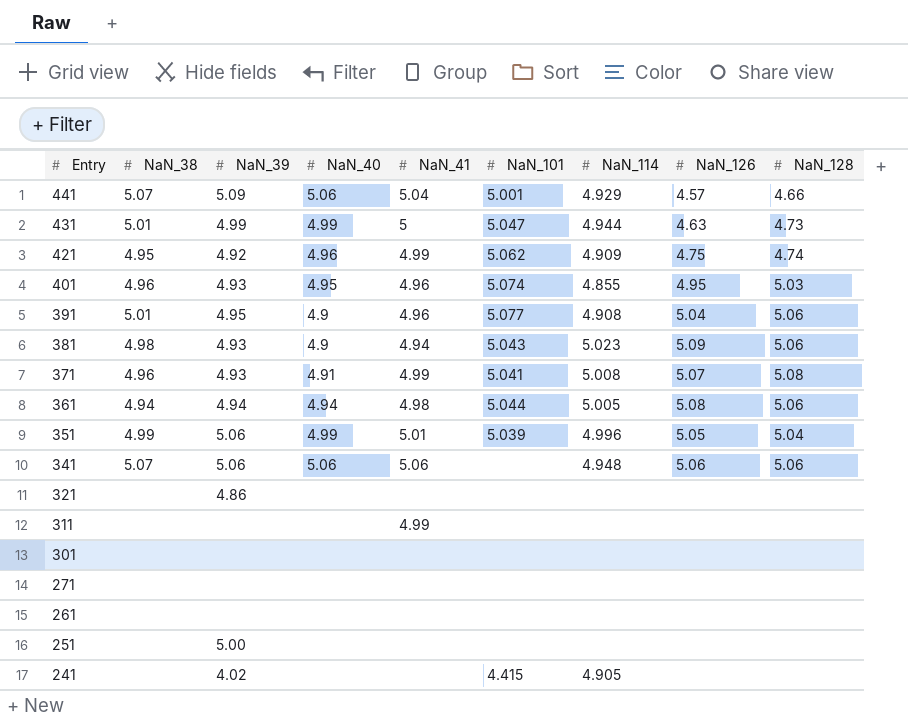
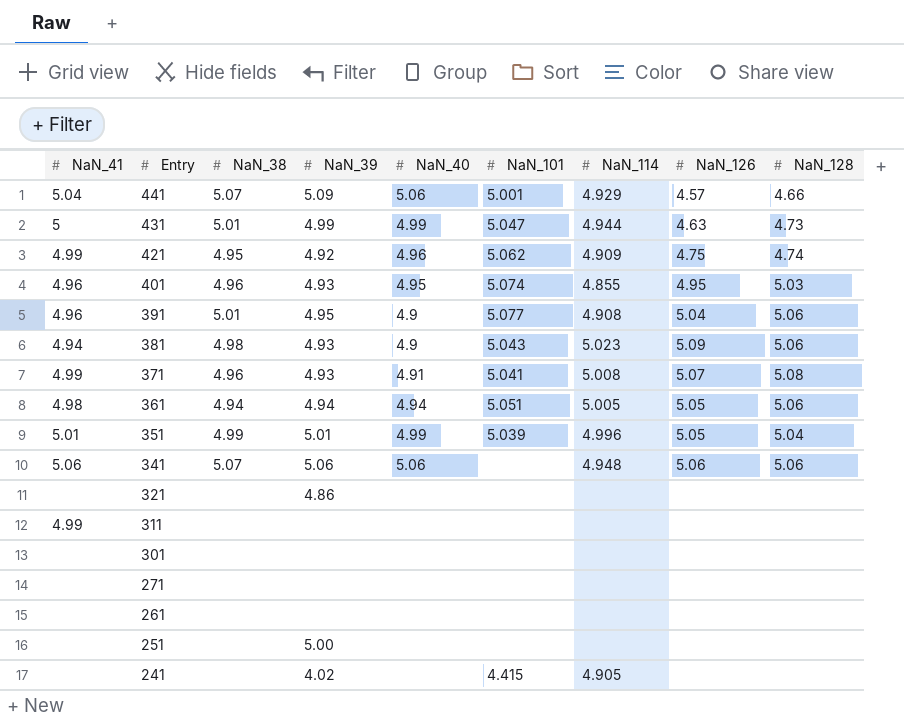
column NaN_41 | position: 5 -> 1
361 | NaN_101: 5.044 -> 5.051
361 | NaN_126: 5.08 -> 5.05
351 | NaN_39: 5.06 -> 5.01

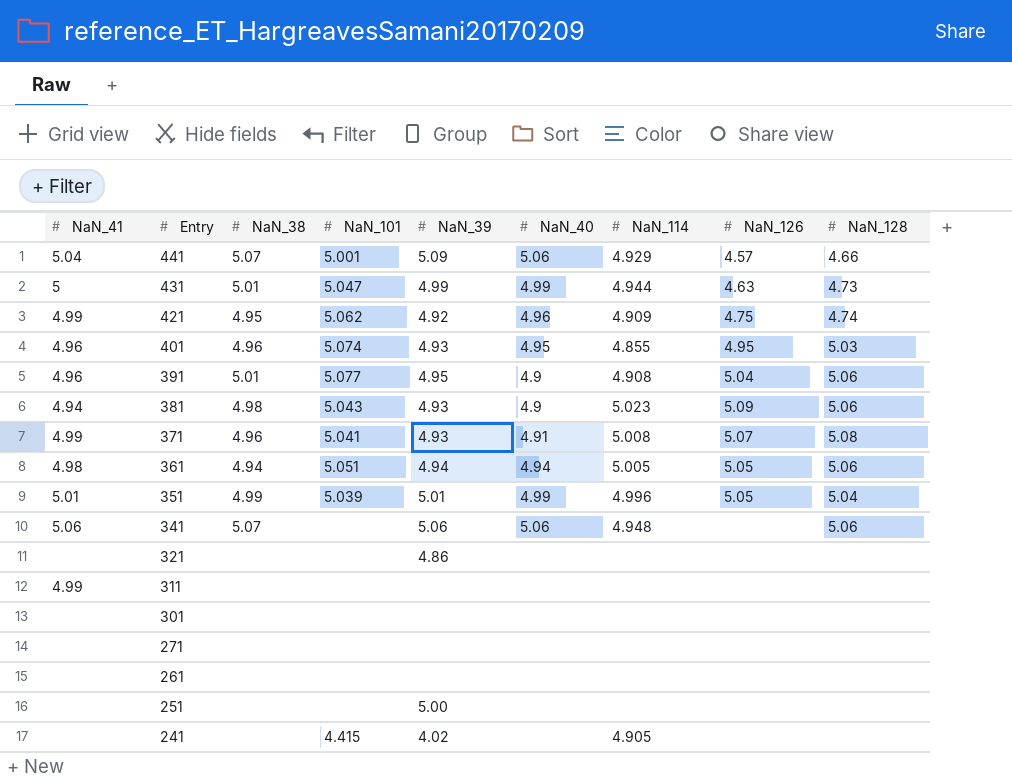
column NaN_101 | position: 6 -> 4
341 | NaN_126: 5.06 -> none

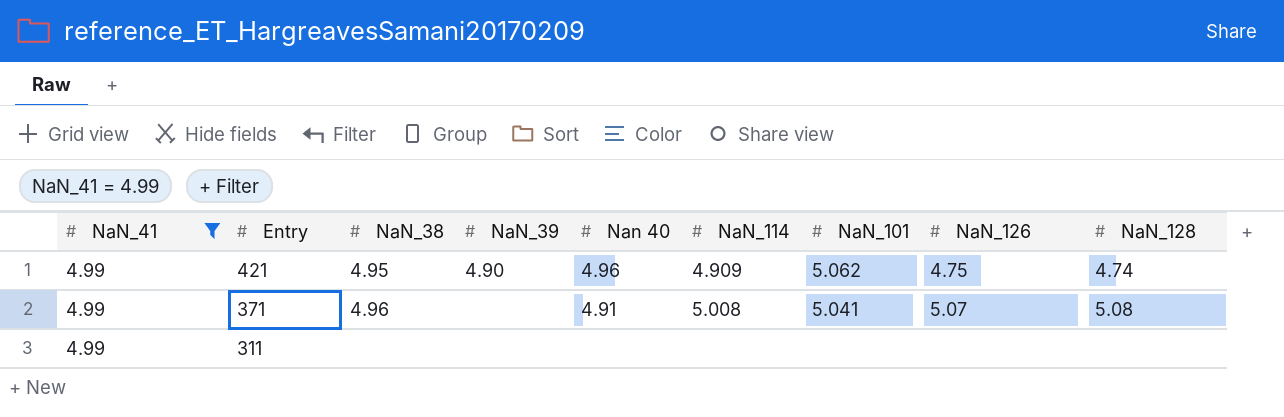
filter: none -> NaN_41 = 4.99
column name: NaN_40 -> Nan 40
column NaN_101 | position: 4 -> 7
421 | NaN_39: 4.92 -> 4.90
371 | NaN_39: 4.93 -> none

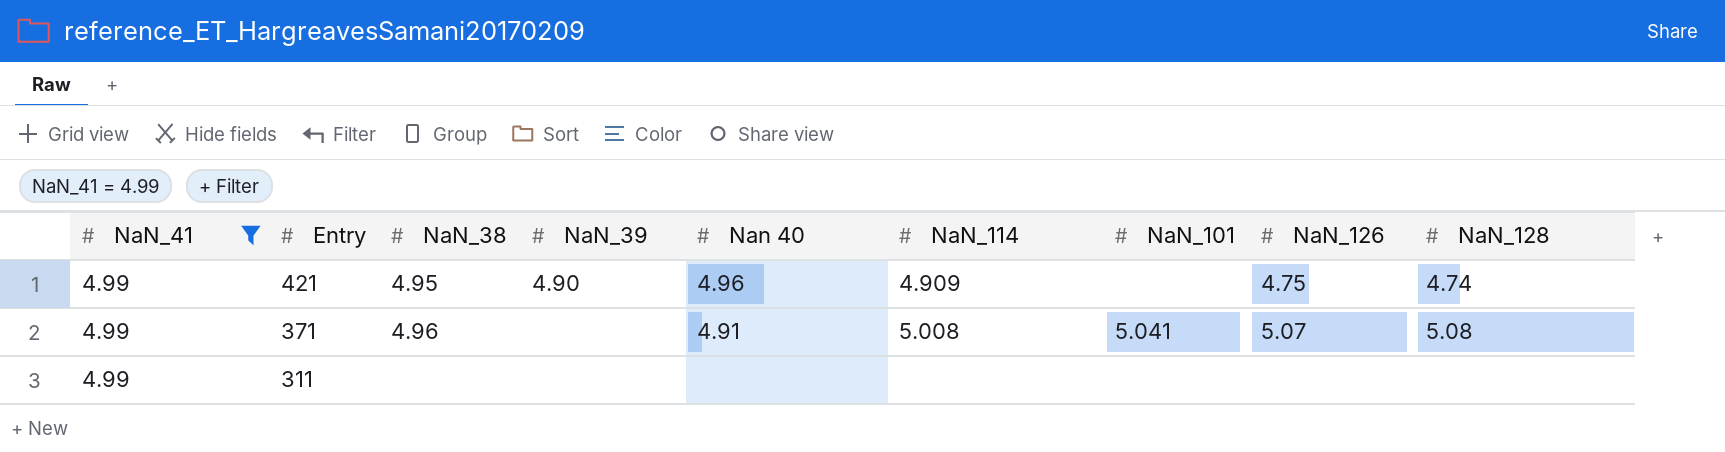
421 | NaN_101: 5.062 -> none

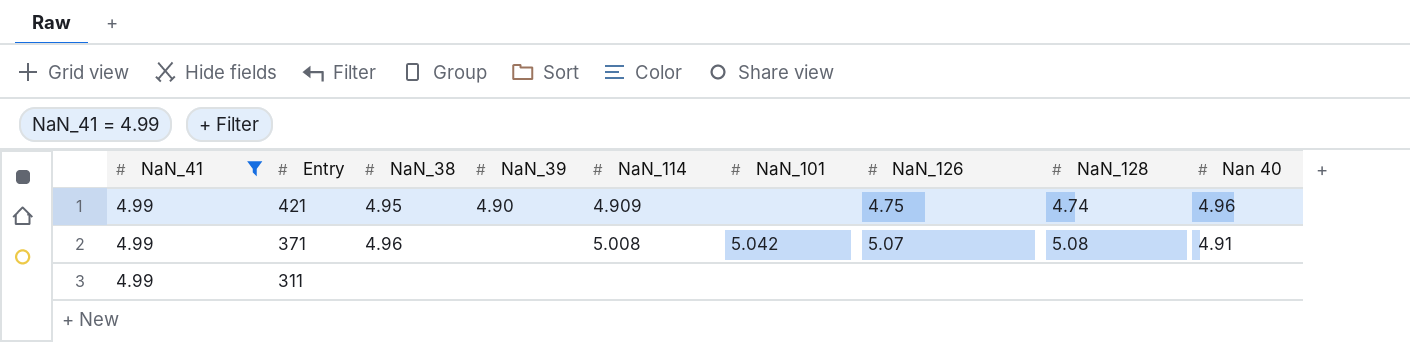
column Nan 40 | position: 5 -> 9
371 | NaN_101: 5.041 -> 5.042

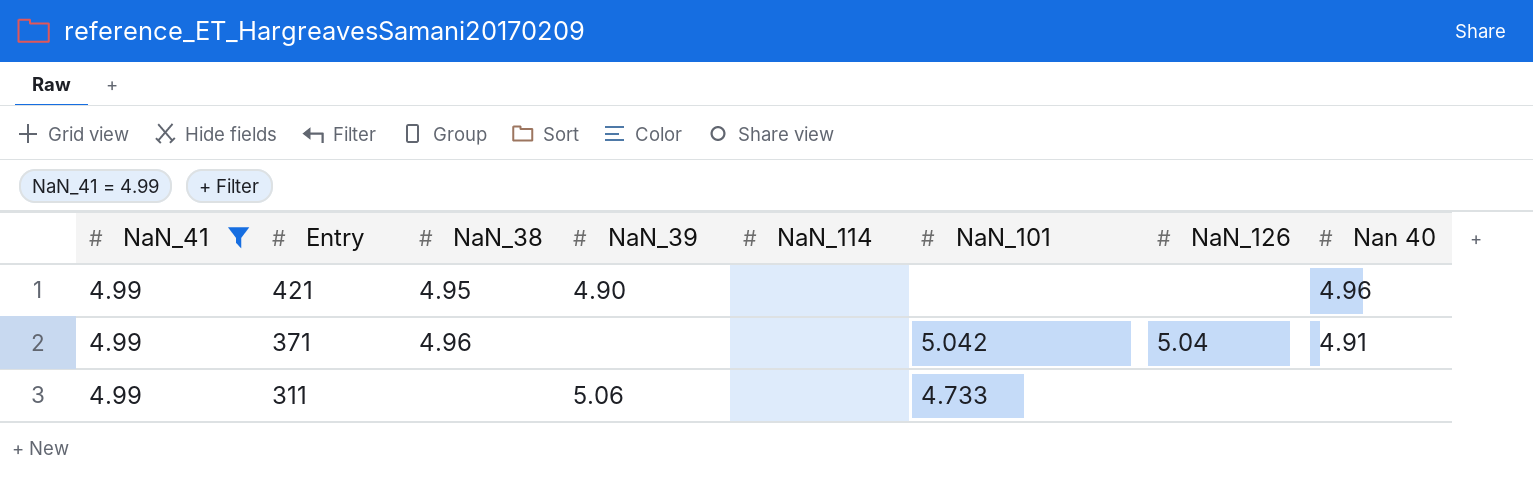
column NaN_128 | position: 8 -> none
421 | NaN_114: 4.909 -> none
421 | NaN_126: 4.75 -> none
371 | NaN_114: 5.008 -> none
371 | NaN_126: 5.07 -> 5.04
311 | NaN_39: none -> 5.06
311 | NaN_101: none -> 4.733

